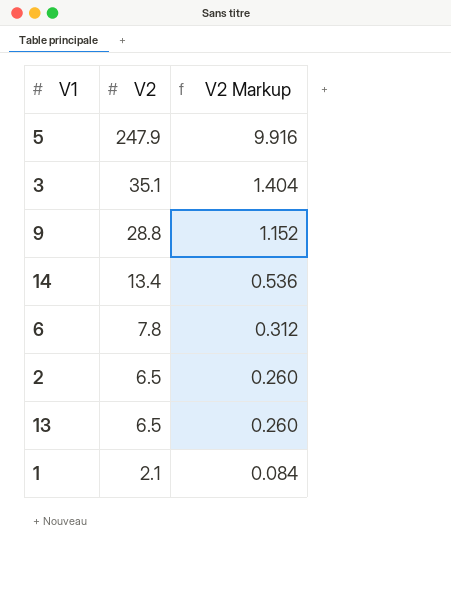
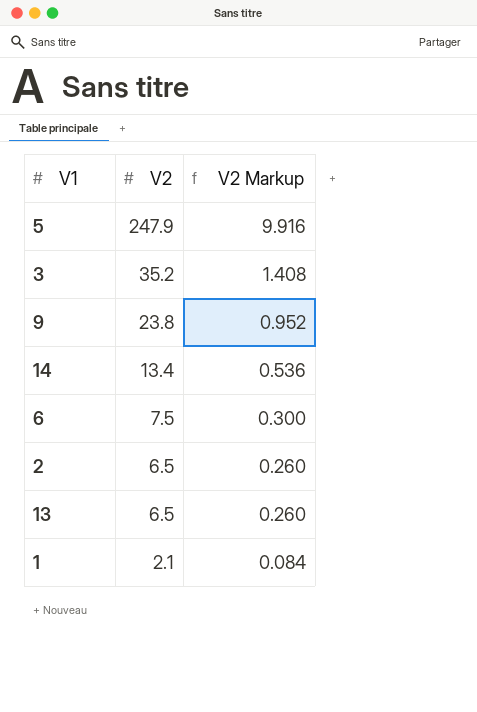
3 | V2: 35.1 -> 35.2
3 | V2 Markup: 1.404 -> 1.408
9 | V2: 28.8 -> 23.8
9 | V2 Markup: 1.152 -> 0.952
6 | V2: 7.8 -> 7.5
6 | V2 Markup: 0.312 -> 0.300

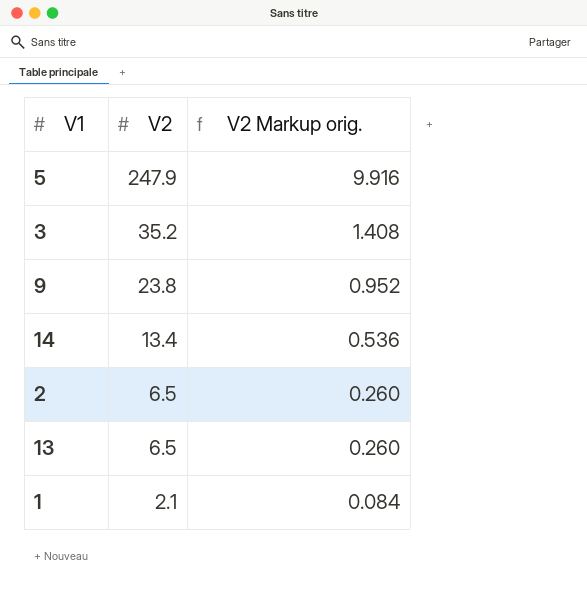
column name: V2 Markup -> V2 Markup orig.
row 6: 7.5 | 0.300 -> none

